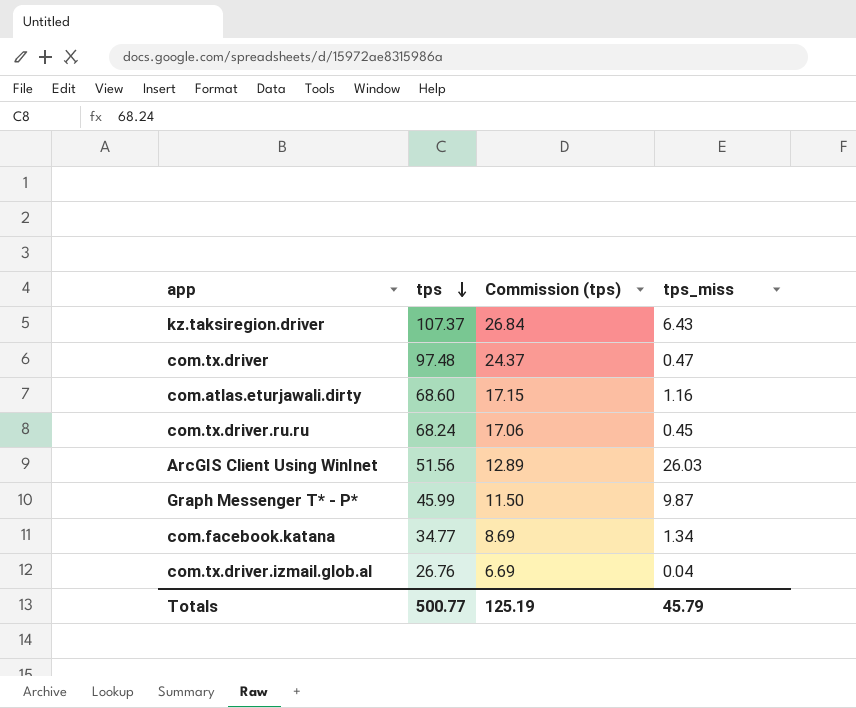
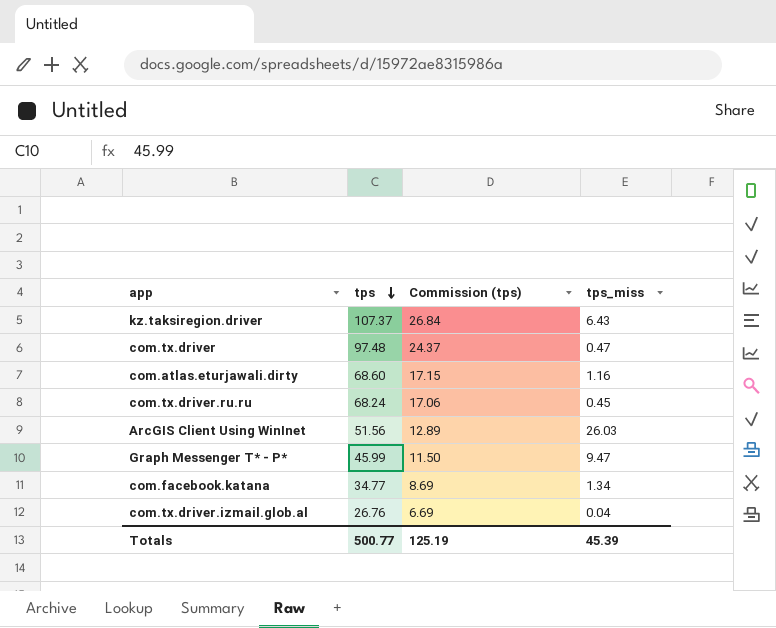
Graph Messenger T* - P* | tps_miss: 9.87 -> 9.47
Totals | tps_miss: 45.79 -> 45.39

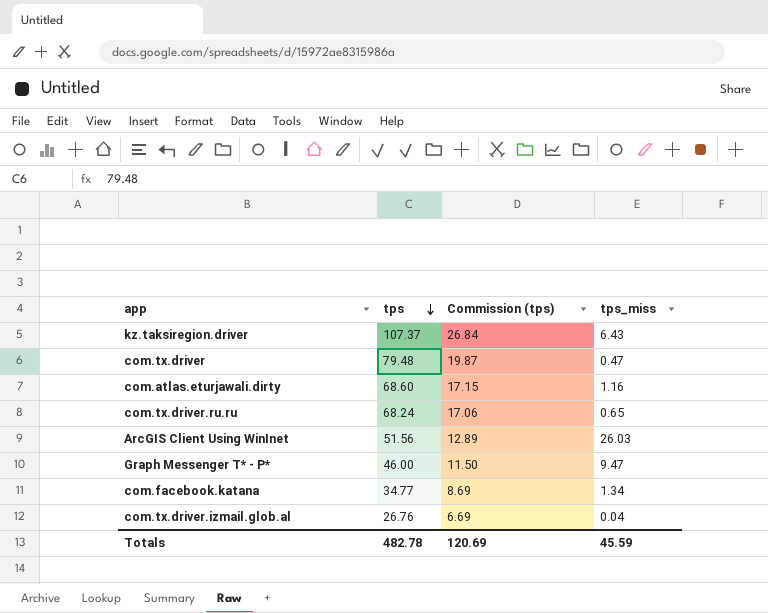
com.tx.driver | tps: 97.48 -> 79.48
com.tx.driver | Commission (tps): 24.37 -> 19.87
com.tx.driver.ru.ru | tps_miss: 0.45 -> 0.65
Graph Messenger T* - P* | tps: 45.99 -> 46.00
Totals | tps: 500.77 -> 482.78
Totals | Commission (tps): 125.19 -> 120.69
Totals | tps_miss: 45.39 -> 45.59

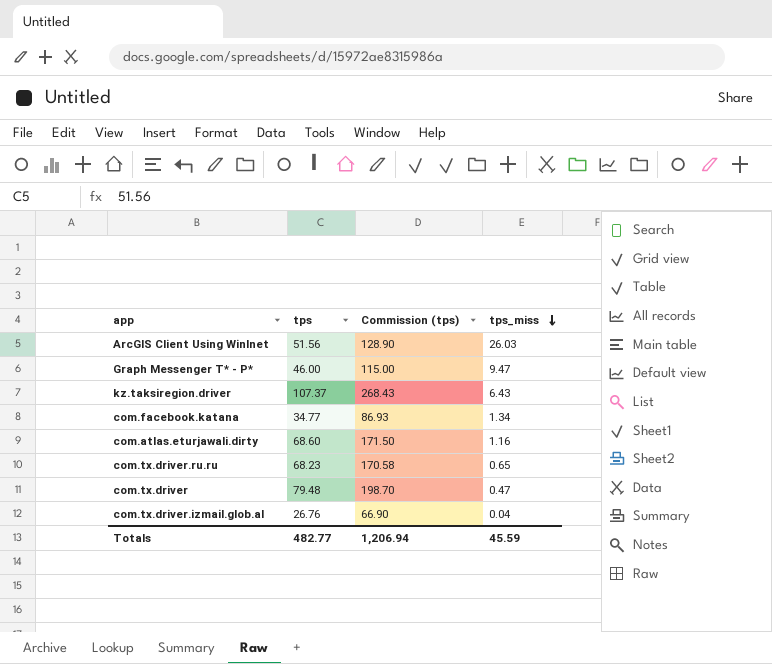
row order: tps descending -> tps_miss descending
column Commission (tps) | formula: [tps] * 0.25 -> [tps] * 2.5
com.tx.driver.ru.ru | tps: 68.24 -> 68.23
Totals | tps: 482.78 -> 482.77
Totals | Commission (tps): 120.69 -> 1,206.94

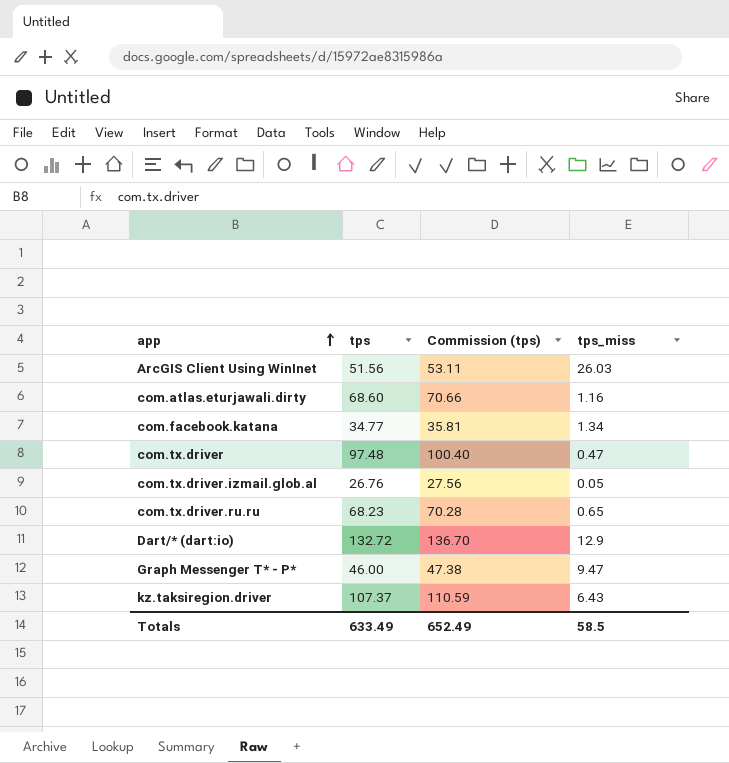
row order: tps_miss descending -> app ascending
column Commission (tps) | formula: [tps] * 2.5 -> [tps] * 1.03
com.tx.driver | tps: 79.48 -> 97.48
com.tx.driver.izmail.glob.al | tps_miss: 0.04 -> 0.05
row Dart/* (dart:io): none -> 132.72 | 136.70 | 12.9
Totals | tps: 482.77 -> 633.49
Totals | Commission (tps): 1,206.94 -> 652.49
Totals | tps_miss: 45.59 -> 58.5

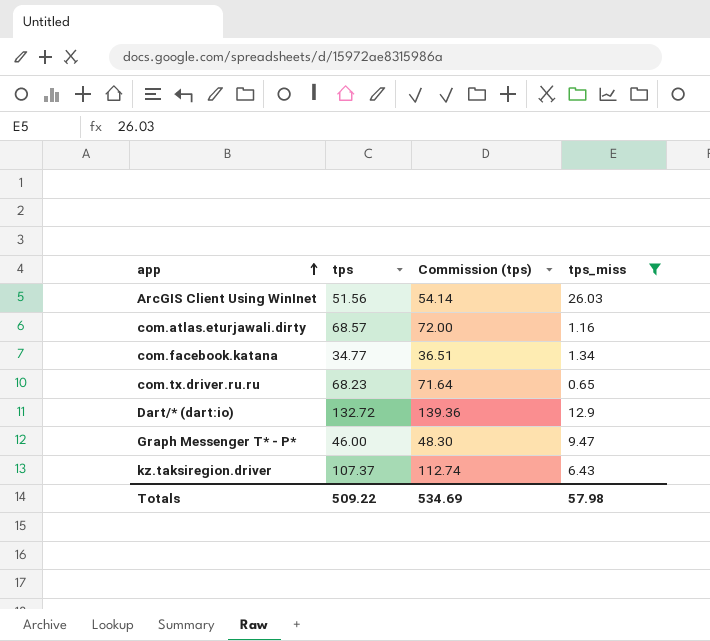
filter: none -> tps_miss >= 0.65
column Commission (tps) | formula: [tps] * 1.03 -> [tps] * 1.05
com.atlas.eturjawali.dirty | tps: 68.60 -> 68.57
Totals | tps: 633.49 -> 509.22
Totals | Commission (tps): 652.49 -> 534.69
Totals | tps_miss: 58.5 -> 57.98

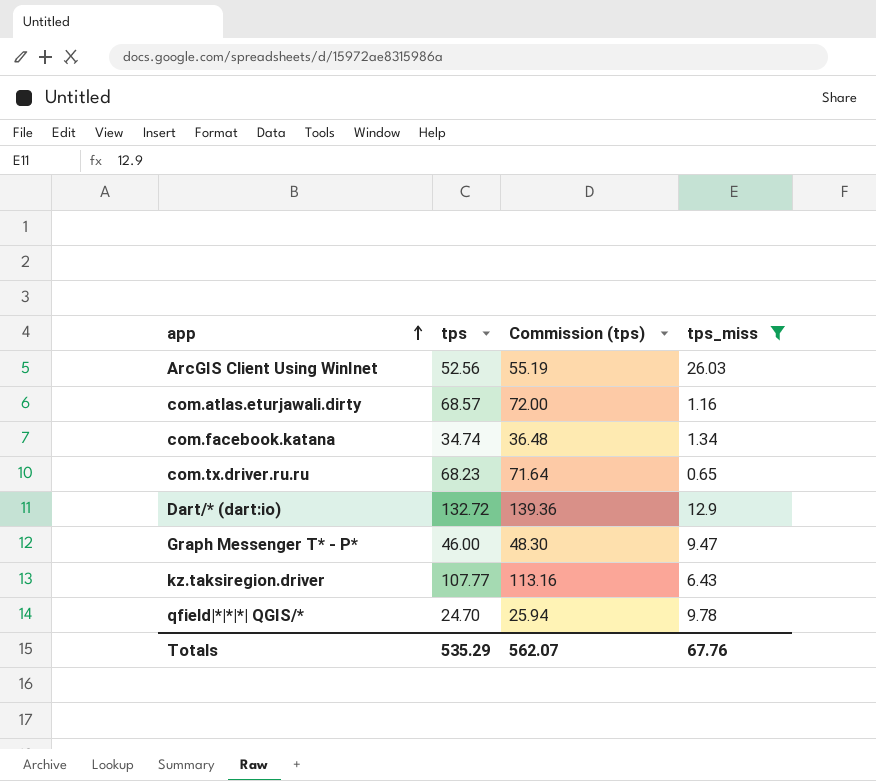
ArcGIS Client Using WinInet | tps: 51.56 -> 52.56
ArcGIS Client Using WinInet | Commission (tps): 54.14 -> 55.19
com.facebook.katana | tps: 34.77 -> 34.74
com.facebook.katana | Commission (tps): 36.51 -> 36.48
kz.taksiregion.driver | tps: 107.37 -> 107.77
kz.taksiregion.driver | Commission (tps): 112.74 -> 113.16
row qfield|*|*|*| QGIS/*: none -> 24.70 | 25.94 | 9.78
Totals | tps: 509.22 -> 535.29
Totals | Commission (tps): 534.69 -> 562.07
Totals | tps_miss: 57.98 -> 67.76

